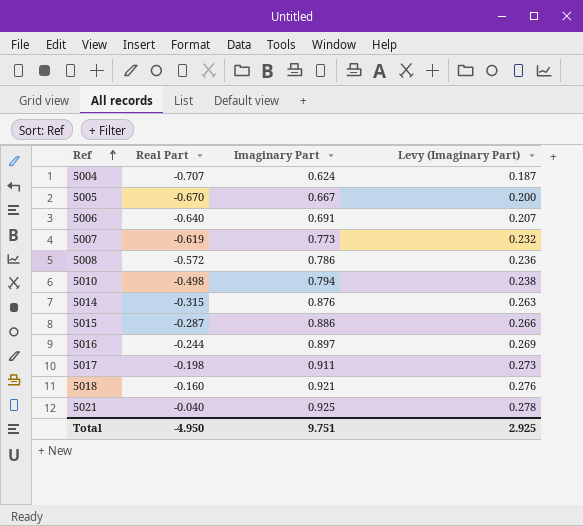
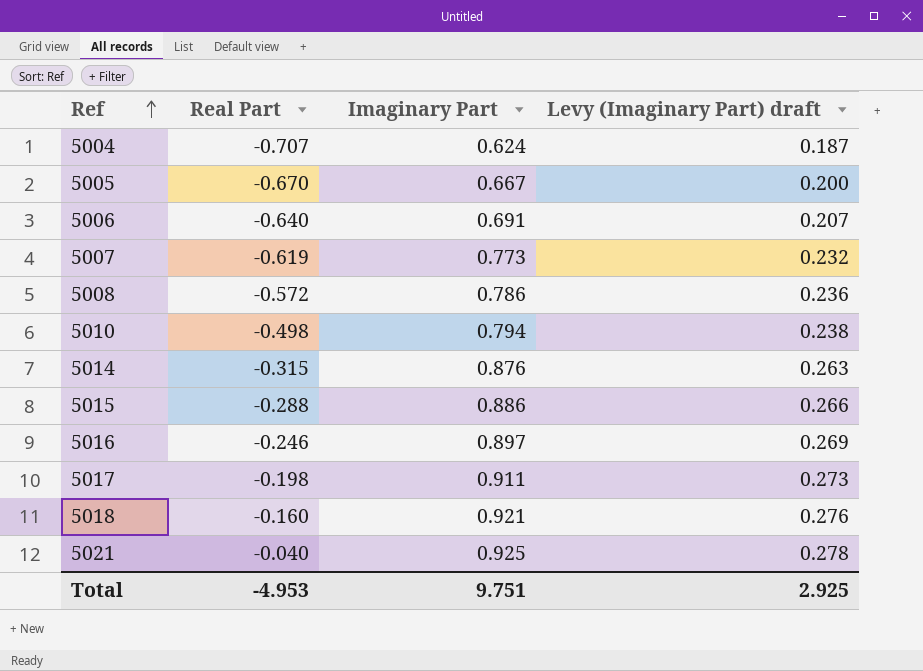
column name: Levy (Imaginary Part) -> Levy (Imaginary Part) draft
5015 | Real Part: -0.287 -> -0.288
5016 | Real Part: -0.244 -> -0.246
Total | Real Part: -4.950 -> -4.953

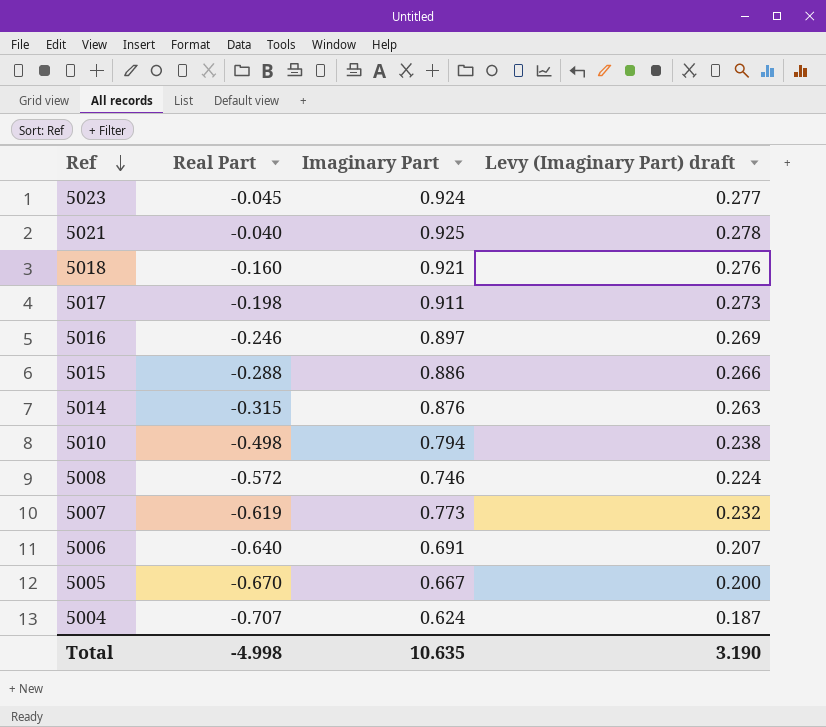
row order: Ref ascending -> Ref descending
row 5023: none -> -0.045 | 0.924 | 0.277
5008 | Imaginary Part: 0.786 -> 0.746
5008 | Levy (Imaginary Part) draft: 0.236 -> 0.224
Total | Real Part: -4.953 -> -4.998
Total | Imaginary Part: 9.751 -> 10.635
Total | Levy (Imaginary Part) draft: 2.925 -> 3.190

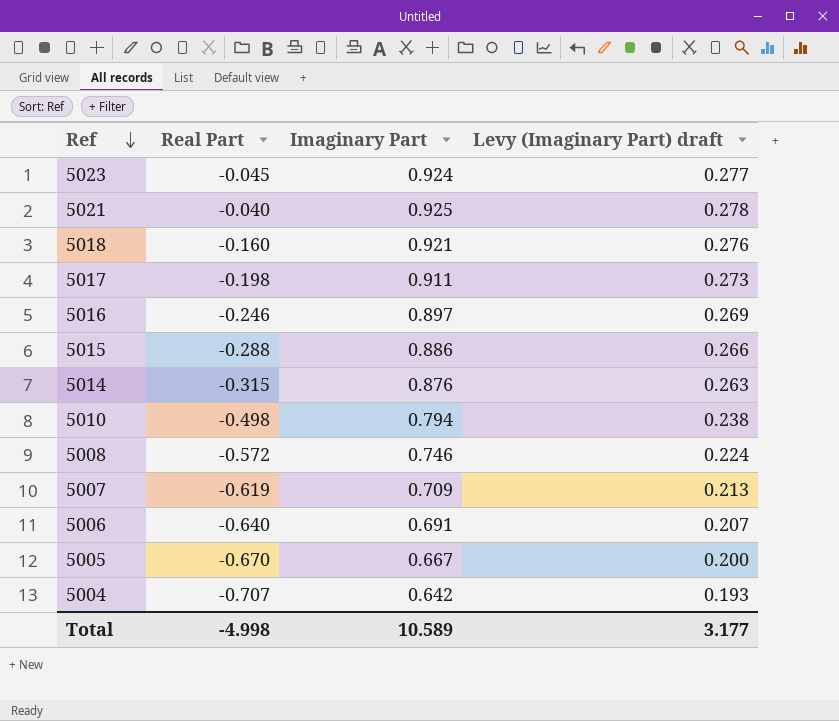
5007 | Imaginary Part: 0.773 -> 0.709
5007 | Levy (Imaginary Part) draft: 0.232 -> 0.213
5004 | Imaginary Part: 0.624 -> 0.642
5004 | Levy (Imaginary Part) draft: 0.187 -> 0.193
Total | Imaginary Part: 10.635 -> 10.589
Total | Levy (Imaginary Part) draft: 3.190 -> 3.177

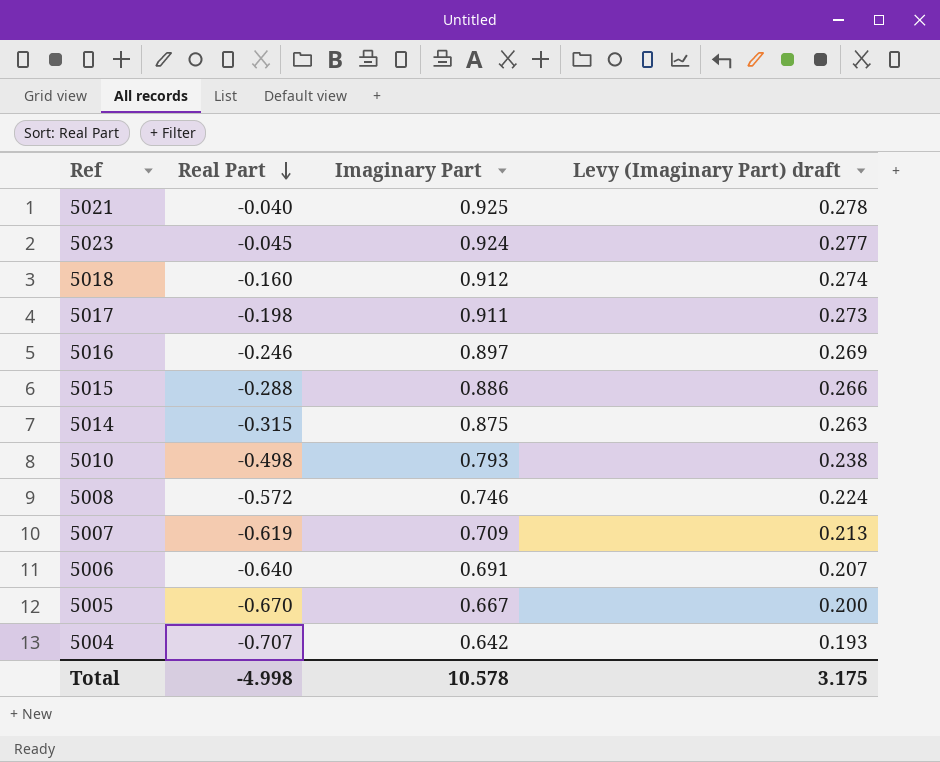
row order: Ref descending -> Real Part descending
5018 | Imaginary Part: 0.921 -> 0.912
5018 | Levy (Imaginary Part) draft: 0.276 -> 0.274
5014 | Imaginary Part: 0.876 -> 0.875
5010 | Imaginary Part: 0.794 -> 0.793
Total | Imaginary Part: 10.589 -> 10.578
Total | Levy (Imaginary Part) draft: 3.177 -> 3.175

